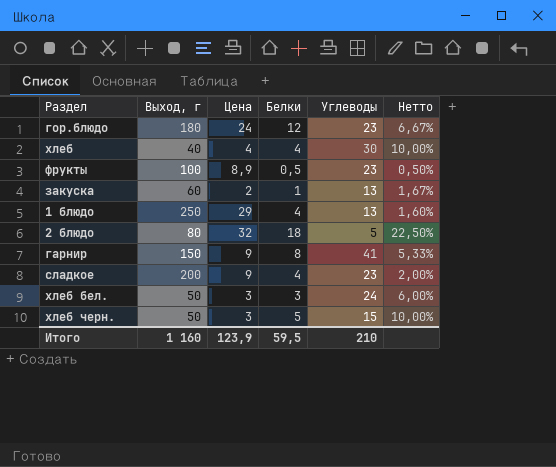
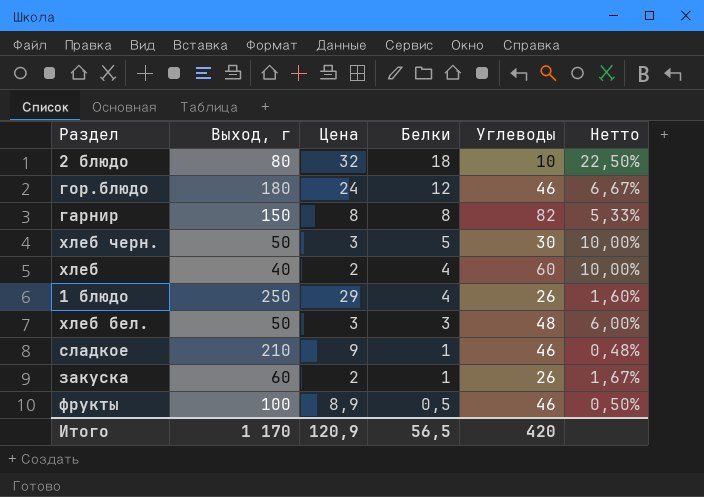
row order: none -> Белки descending
2 блюдо | Углеводы: 5 -> 10
гор.блюдо | Углеводы: 23 -> 46
гарнир | Цена: 9 -> 8
гарнир | Углеводы: 41 -> 82
хлеб черн. | Углеводы: 15 -> 30
хлеб | Цена: 4 -> 2
хлеб | Углеводы: 30 -> 60
1 блюдо | Углеводы: 13 -> 26
хлеб бел. | Углеводы: 24 -> 48
сладкое | Выход, г: 200 -> 210
сладкое | Белки: 4 -> 1
сладкое | Углеводы: 23 -> 46
сладкое | Нетто: 2,00% -> 0,48%
закуска | Углеводы: 13 -> 26
фрукты | Углеводы: 23 -> 46
Итого | Выход, г: 1 160 -> 1 170
Итого | Цена: 123,9 -> 120,9
Итого | Белки: 59,5 -> 56,5
Итого | Углеводы: 210 -> 420

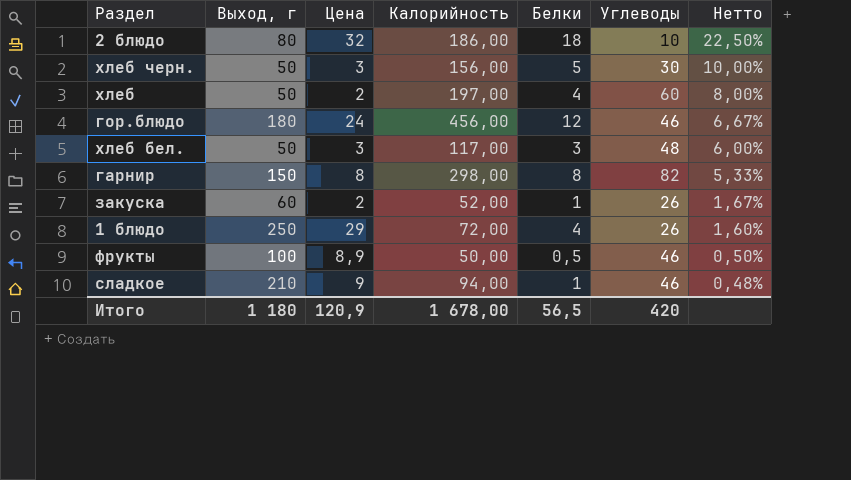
row order: Белки descending -> Нетто descending
column Калорийность | position: none -> 4
хлеб | Выход, г: 40 -> 50
хлеб | Нетто: 10,00% -> 8,00%
Итого | Выход, г: 1 170 -> 1 180

